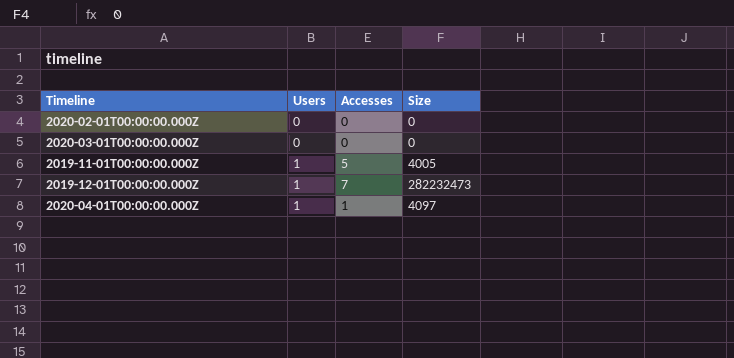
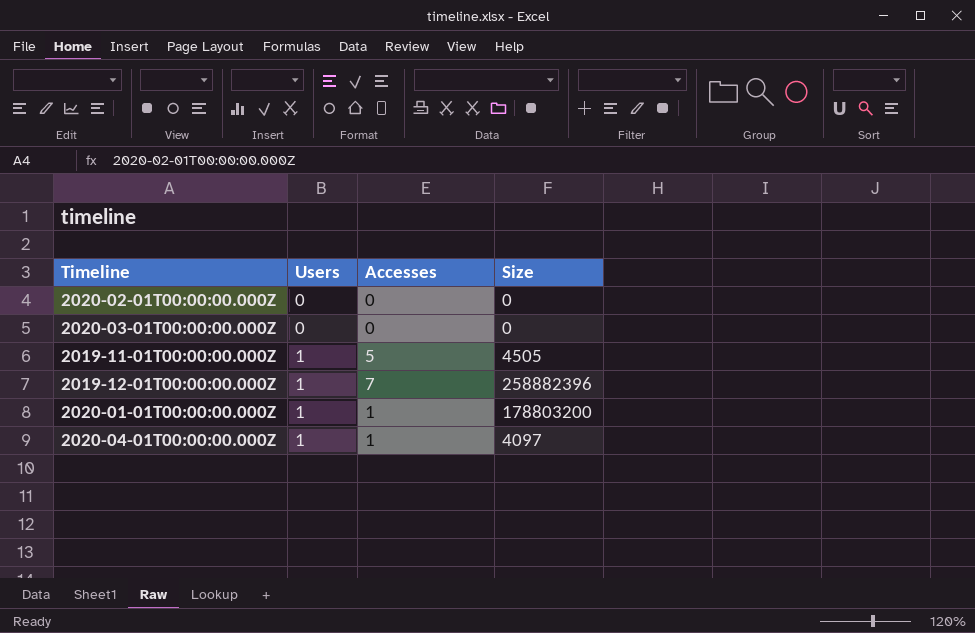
2019-11-01T00:00:00.000Z | Size: 4005 -> 4505
2019-12-01T00:00:00.000Z | Size: 282232473 -> 258882396
row 2020-01-01T00:00:00.000Z: none -> 1 | 1 | 178803200

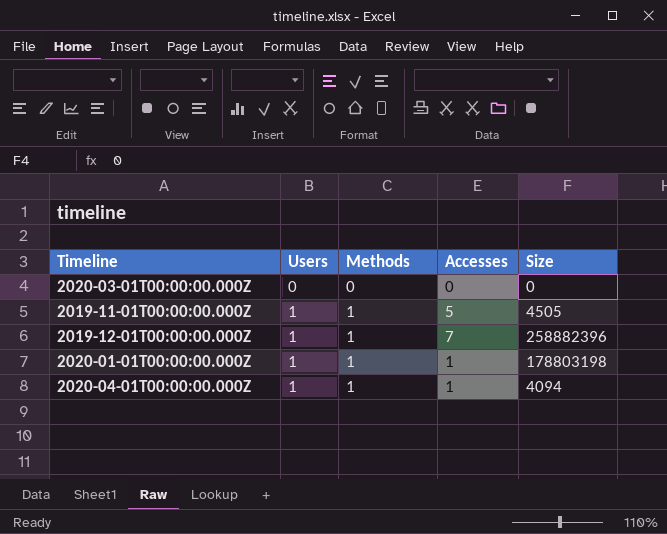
column Methods | position: none -> 3
row 2020-02-01T00:00:00.000Z: 0 | 0 | 0 -> none
2020-01-01T00:00:00.000Z | Size: 178803200 -> 178803198
2020-04-01T00:00:00.000Z | Size: 4097 -> 4094

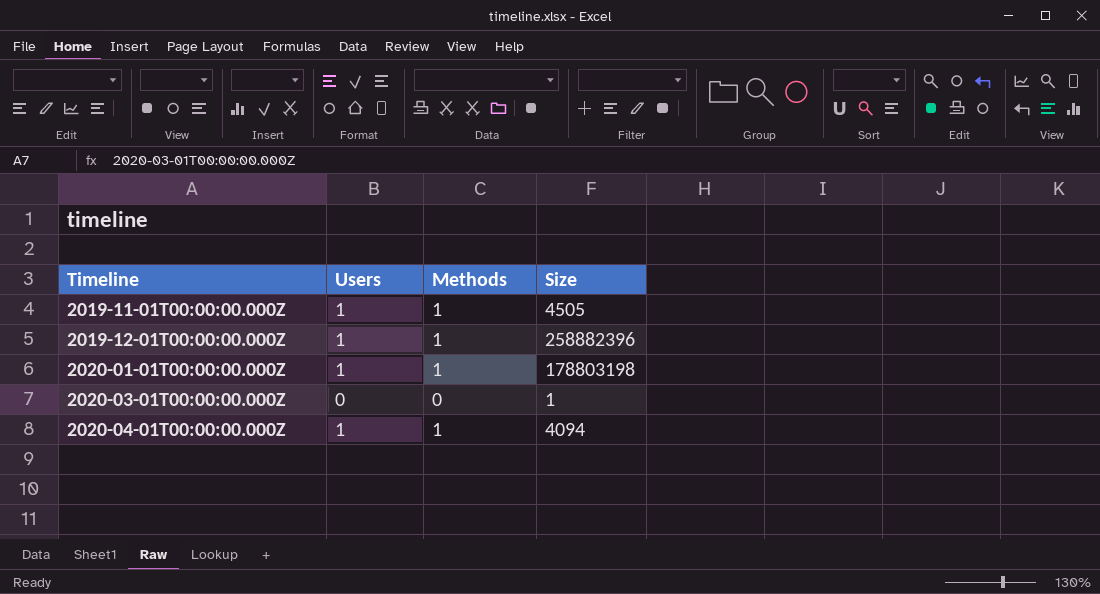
row order: Users ascending -> Timeline ascending
column Accesses | position: 4 -> none
2020-03-01T00:00:00.000Z | Size: 0 -> 1

